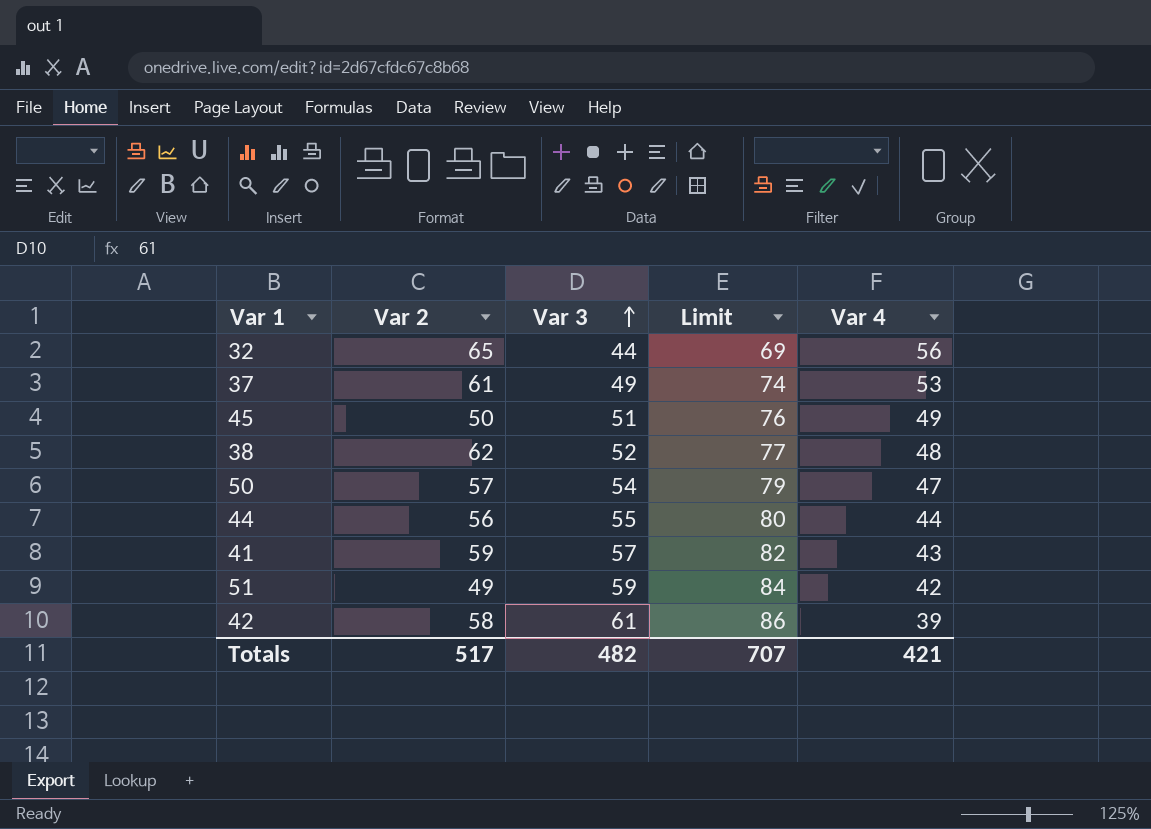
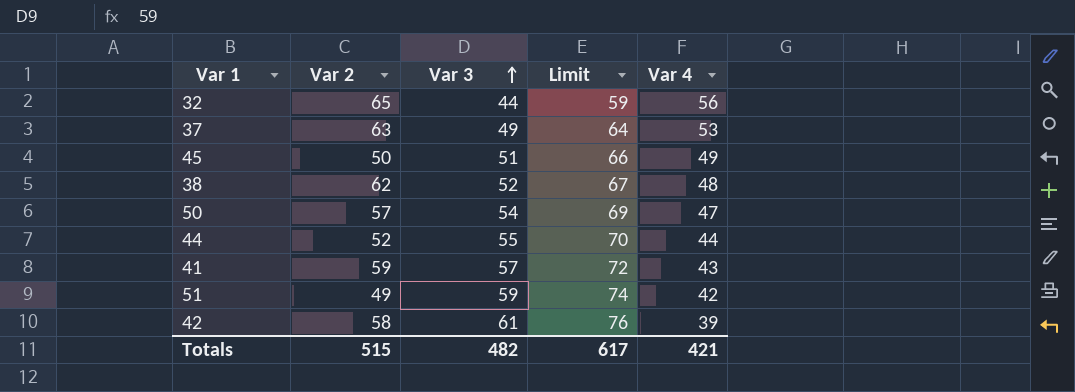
column Limit | formula: [Var 3] + 25 -> [Var 3] + 15
37 | Var 2: 61 -> 63
44 | Var 2: 56 -> 52
Totals | Var 2: 517 -> 515
Totals | Limit: 707 -> 617

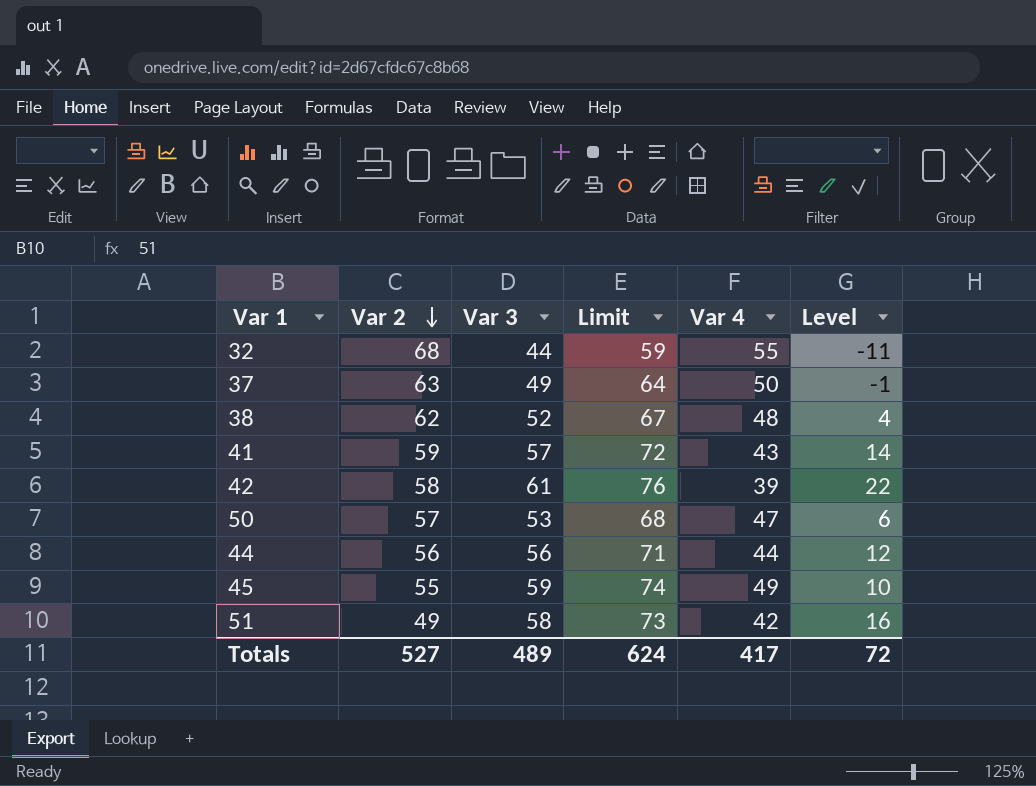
row order: Var 3 ascending -> Var 2 descending
column Level | formula: none -> [Var 3] - [Var 4]
32 | Var 2: 65 -> 68
32 | Var 4: 56 -> 55
37 | Var 4: 53 -> 50
50 | Var 3: 54 -> 53
50 | Limit: 69 -> 68
44 | Var 2: 52 -> 56
44 | Var 3: 55 -> 56
44 | Limit: 70 -> 71
45 | Var 2: 50 -> 55
45 | Var 3: 51 -> 59
45 | Limit: 66 -> 74
51 | Var 3: 59 -> 58
51 | Limit: 74 -> 73
Totals | Var 2: 515 -> 527
Totals | Var 3: 482 -> 489
Totals | Limit: 617 -> 624
Totals | Var 4: 421 -> 417

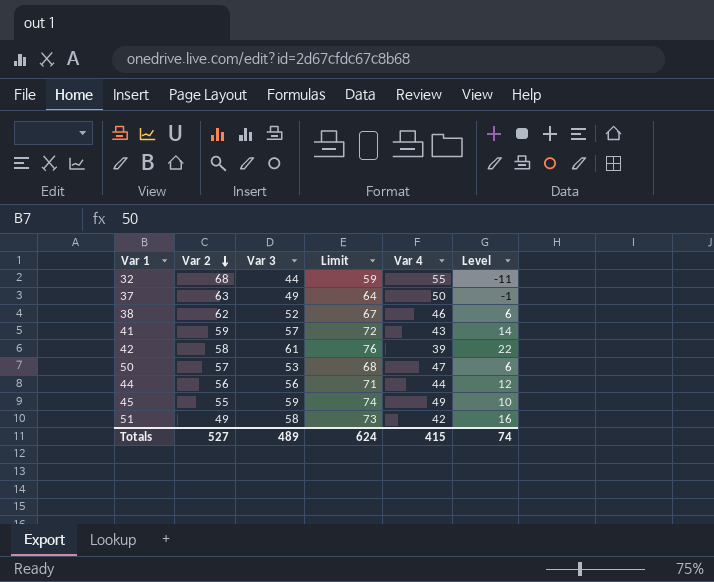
38 | Var 4: 48 -> 46
38 | Level: 4 -> 6
Totals | Var 4: 417 -> 415
Totals | Level: 72 -> 74

